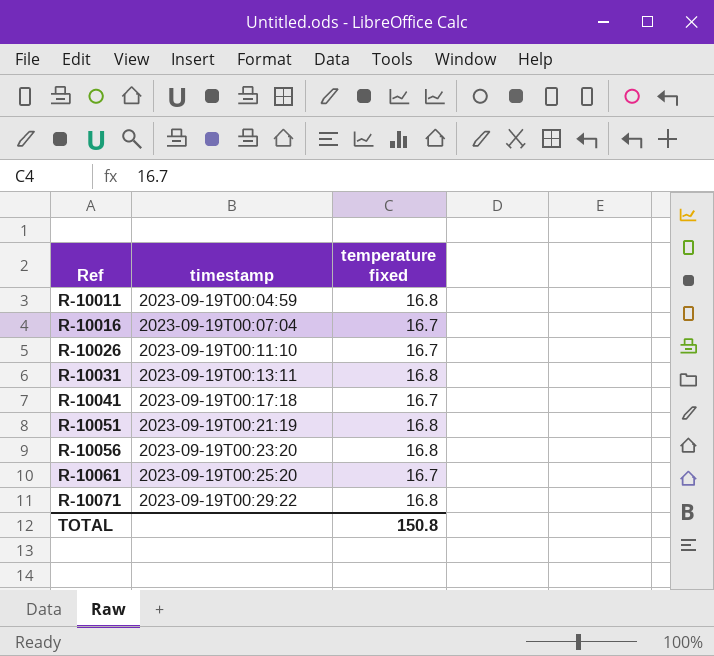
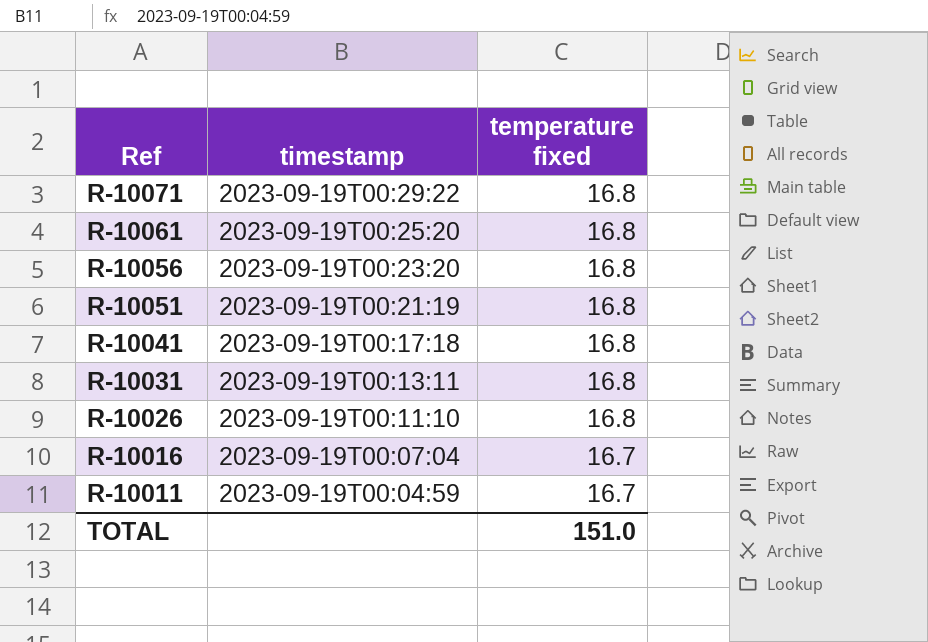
row order: Ref ascending -> Ref descending
R-10061 | temperature fixed: 16.7 -> 16.8
R-10041 | temperature fixed: 16.7 -> 16.8
R-10026 | temperature fixed: 16.7 -> 16.8
R-10011 | temperature fixed: 16.8 -> 16.7
TOTAL | temperature fixed: 150.8 -> 151.0

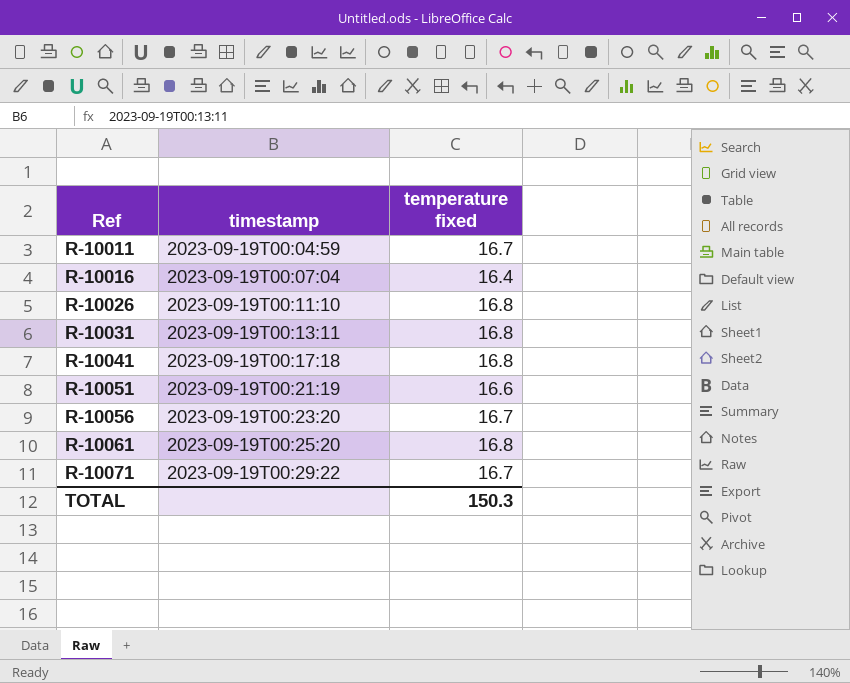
row order: Ref descending -> Ref ascending
R-10016 | temperature fixed: 16.7 -> 16.4
R-10051 | temperature fixed: 16.8 -> 16.6
R-10056 | temperature fixed: 16.8 -> 16.7
R-10071 | temperature fixed: 16.8 -> 16.7
TOTAL | temperature fixed: 151.0 -> 150.3

